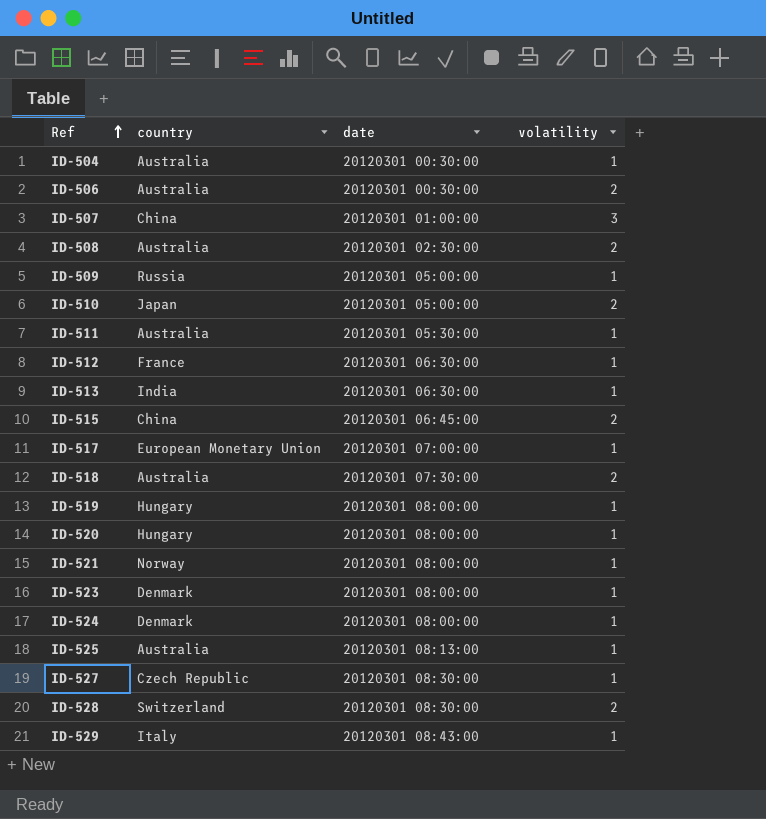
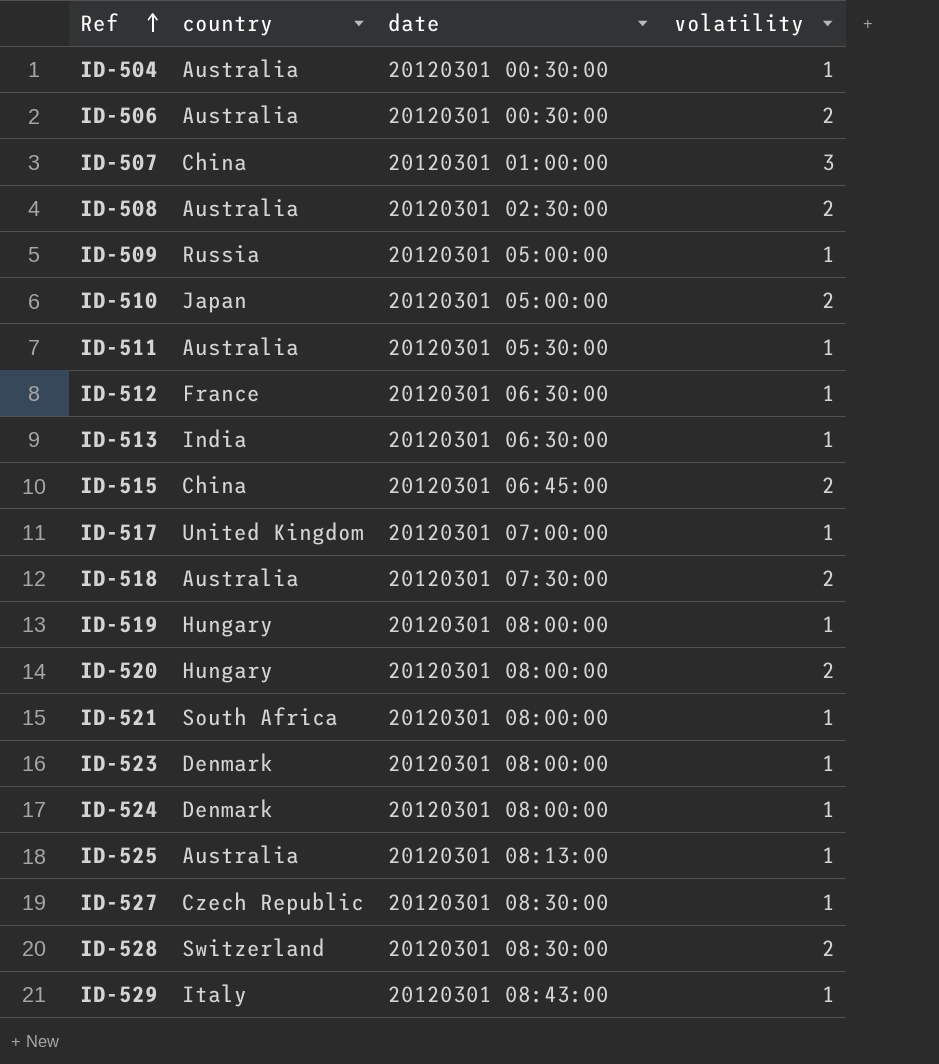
ID-517 | country: European Monetary Union -> United Kingdom
ID-520 | volatility: 1 -> 2
ID-521 | country: Norway -> South Africa

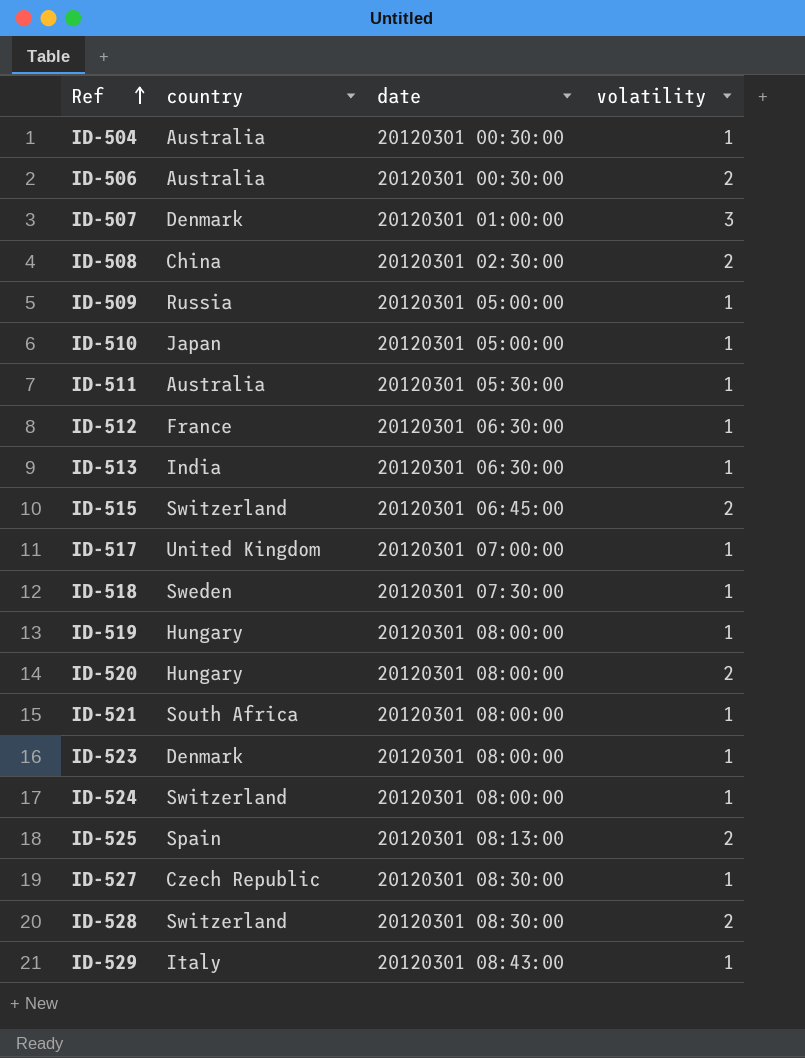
ID-507 | country: China -> Denmark
ID-508 | country: Australia -> China
ID-510 | volatility: 2 -> 1
ID-515 | country: China -> Switzerland
ID-518 | country: Australia -> Sweden
ID-518 | volatility: 2 -> 1
ID-524 | country: Denmark -> Switzerland
ID-525 | country: Australia -> Spain
ID-525 | volatility: 1 -> 2

